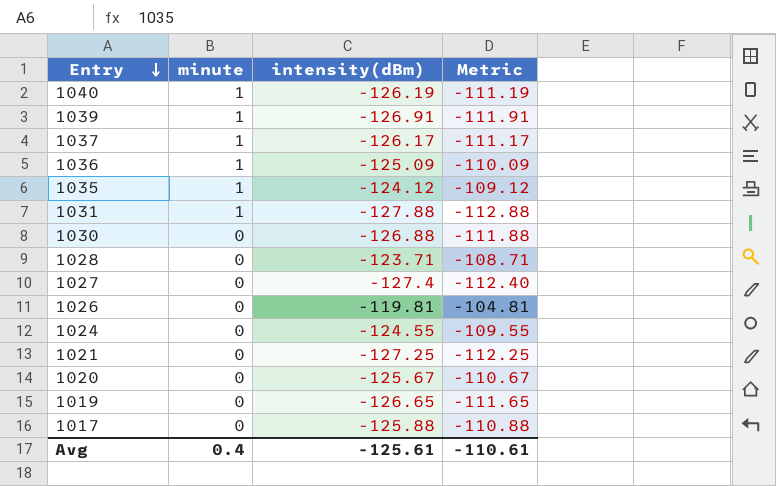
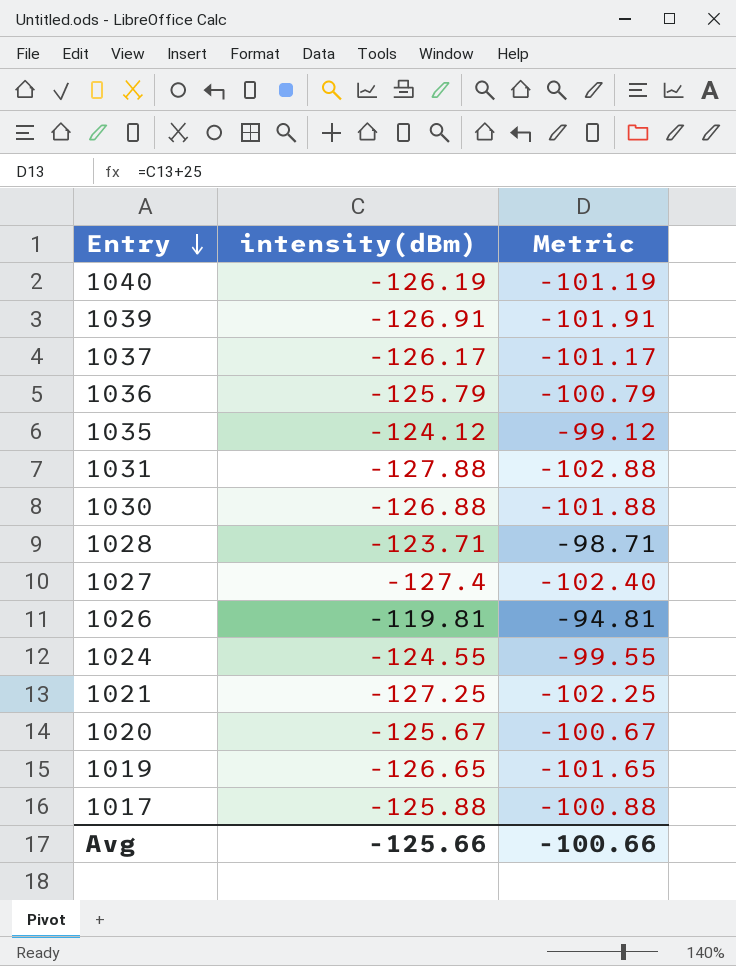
column minute | position: 2 -> none
column Metric | formula: [intensity(dBm)] + 15 -> [intensity(dBm)] + 25
1036 | intensity(dBm): -125.09 -> -125.79
Avg | intensity(dBm): -125.61 -> -125.66
Avg | Metric: -110.61 -> -100.66

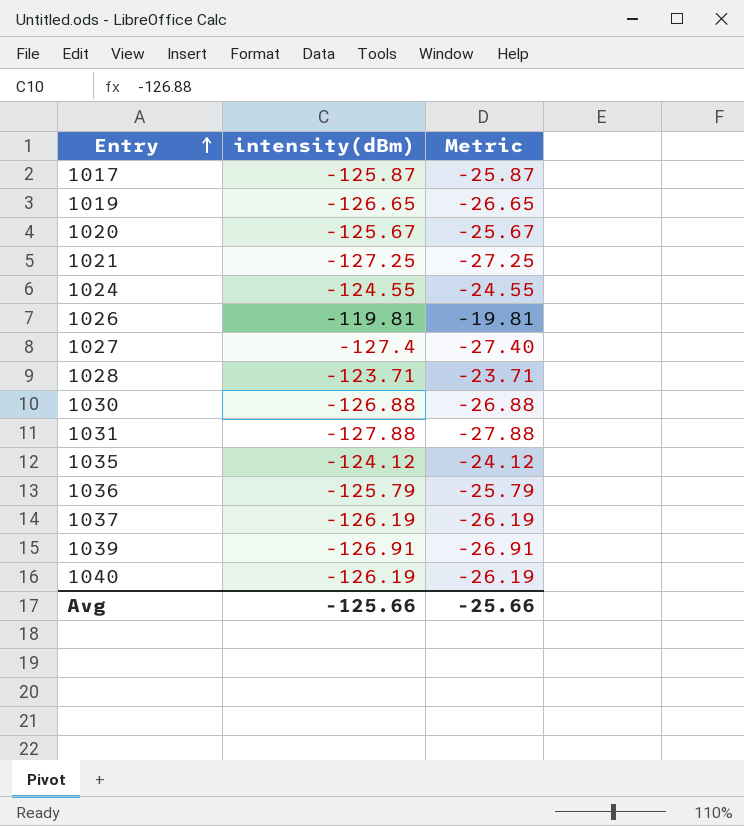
row order: Entry descending -> Entry ascending
column Metric | formula: [intensity(dBm)] + 25 -> [intensity(dBm)] + 100
1017 | intensity(dBm): -125.88 -> -125.87
1037 | intensity(dBm): -126.17 -> -126.19
Avg | Metric: -100.66 -> -25.66

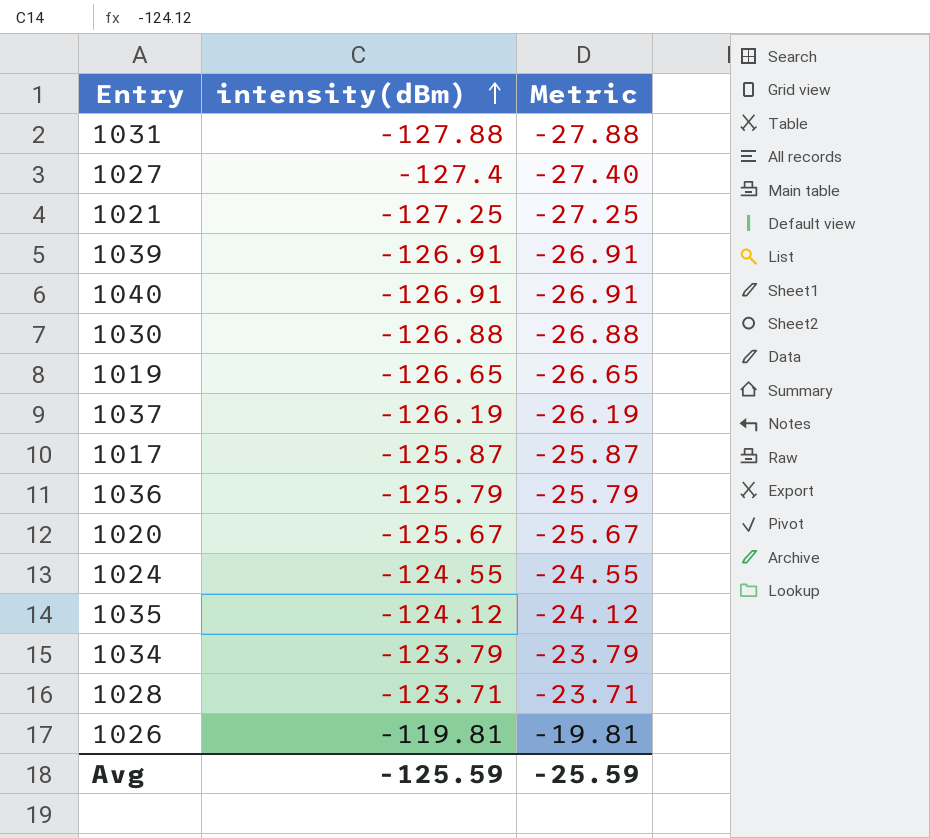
row order: Entry ascending -> intensity(dBm) ascending
1040 | intensity(dBm): -126.19 -> -126.91
1040 | Metric: -26.19 -> -26.91
row 1034: none -> -123.79 | -23.79
Avg | intensity(dBm): -125.66 -> -125.59
Avg | Metric: -25.66 -> -25.59

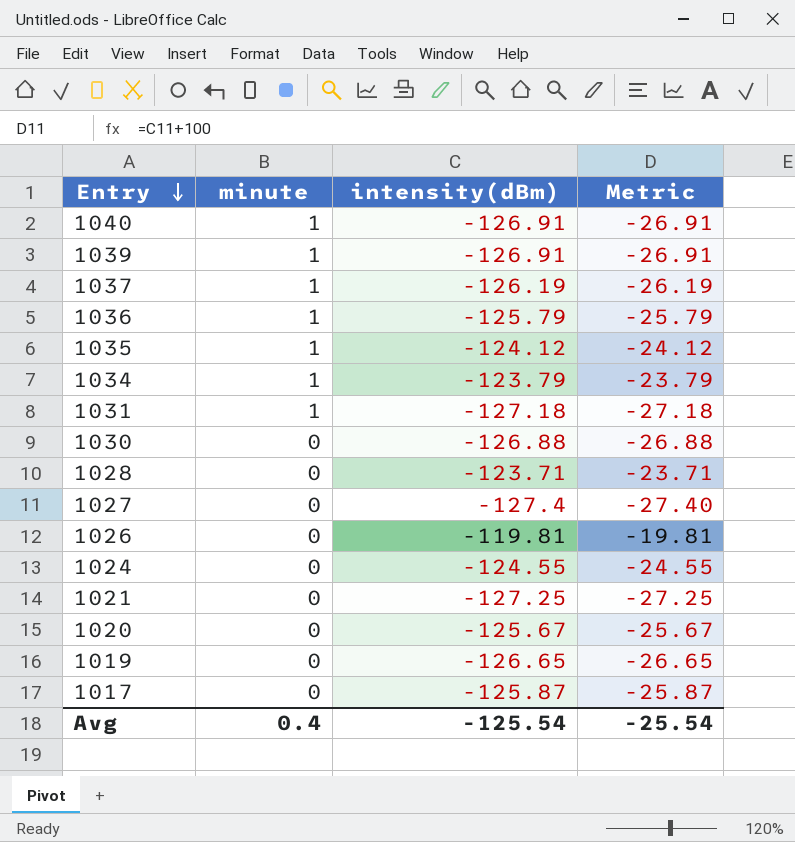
row order: intensity(dBm) ascending -> Entry descending
column minute | position: none -> 2
1031 | intensity(dBm): -127.88 -> -127.18
1031 | Metric: -27.88 -> -27.18
Avg | intensity(dBm): -125.59 -> -125.54
Avg | Metric: -25.59 -> -25.54

